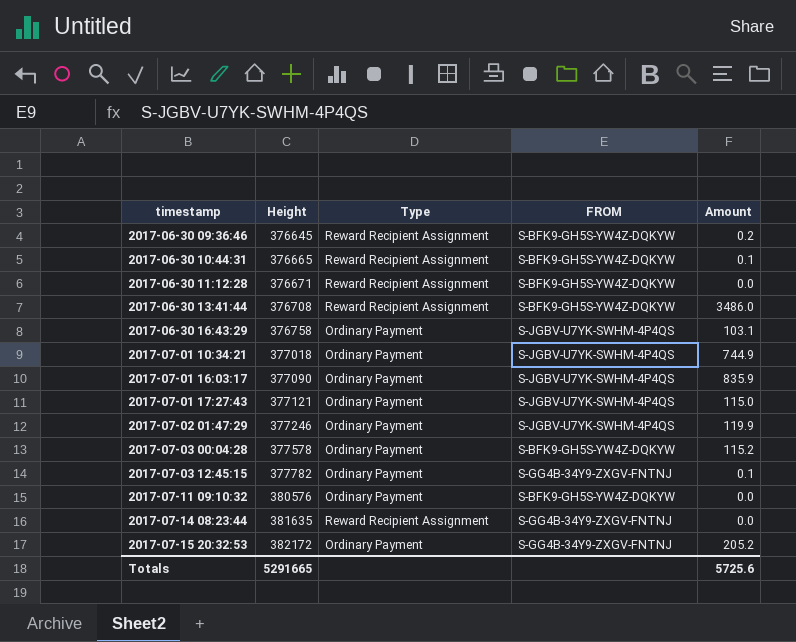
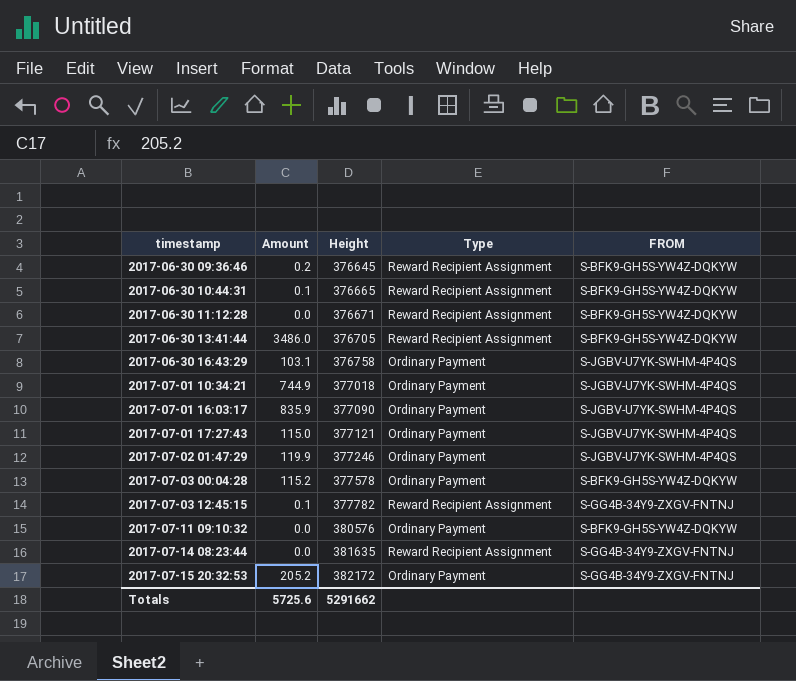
column Amount | position: 5 -> 2
2017-06-30 13:41:44 | Height: 376708 -> 376705
2017-07-03 12:45:15 | Type: Ordinary Payment -> Reward Recipient Assignment
Totals | Height: 5291665 -> 5291662

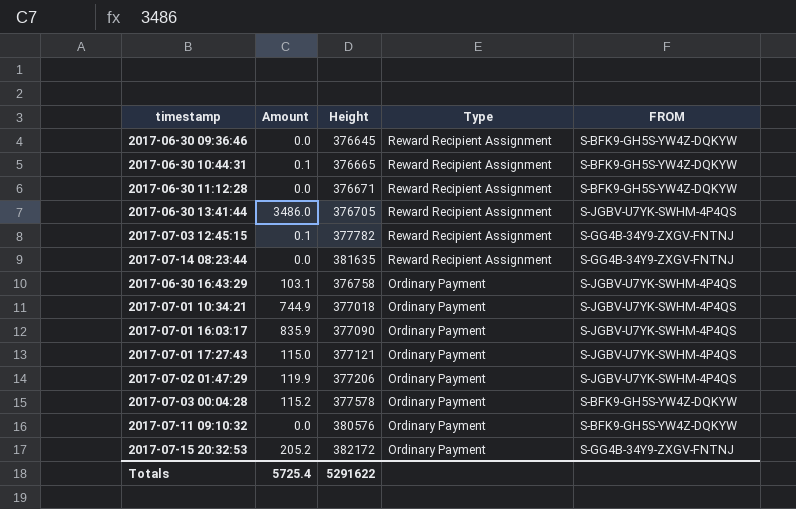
row order: timestamp ascending -> Type descending
2017-06-30 09:36:46 | Amount: 0.2 -> 0.0
2017-06-30 13:41:44 | FROM: S-BFK9-GH5S-YW4Z-DQKYW -> S-JGBV-U7YK-SWHM-4P4QS
2017-07-02 01:47:29 | Height: 377246 -> 377206
Totals | Amount: 5725.6 -> 5725.4
Totals | Height: 5291662 -> 5291622

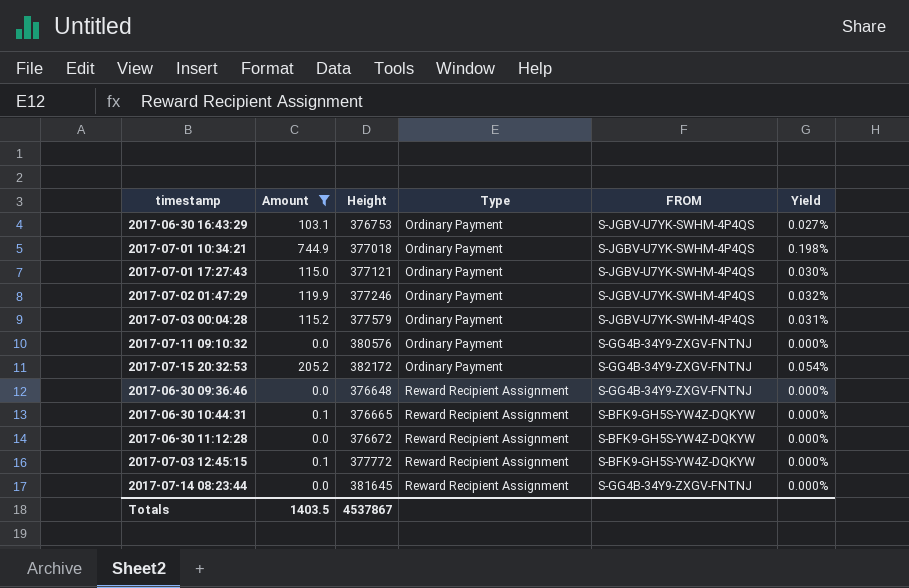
filter: none -> Amount <= 744.9
row order: Type descending -> Type ascending
column Yield | formula: none -> [Amount] / [Height]
2017-06-30 16:43:29 | Height: 376758 -> 376753
2017-07-02 01:47:29 | Height: 377206 -> 377246
2017-07-03 00:04:28 | Height: 377578 -> 377579
2017-07-03 00:04:28 | FROM: S-BFK9-GH5S-YW4Z-DQKYW -> S-JGBV-U7YK-SWHM-4P4QS
2017-07-11 09:10:32 | FROM: S-BFK9-GH5S-YW4Z-DQKYW -> S-GG4B-34Y9-ZXGV-FNTNJ
2017-06-30 09:36:46 | Height: 376645 -> 376648
2017-06-30 09:36:46 | FROM: S-BFK9-GH5S-YW4Z-DQKYW -> S-GG4B-34Y9-ZXGV-FNTNJ
2017-06-30 11:12:28 | Height: 376671 -> 376672
2017-07-03 12:45:15 | Height: 377782 -> 377772
2017-07-03 12:45:15 | FROM: S-GG4B-34Y9-ZXGV-FNTNJ -> S-BFK9-GH5S-YW4Z-DQKYW
2017-07-14 08:23:44 | Height: 381635 -> 381645
Totals | Amount: 5725.4 -> 1403.5
Totals | Height: 5291622 -> 4537867

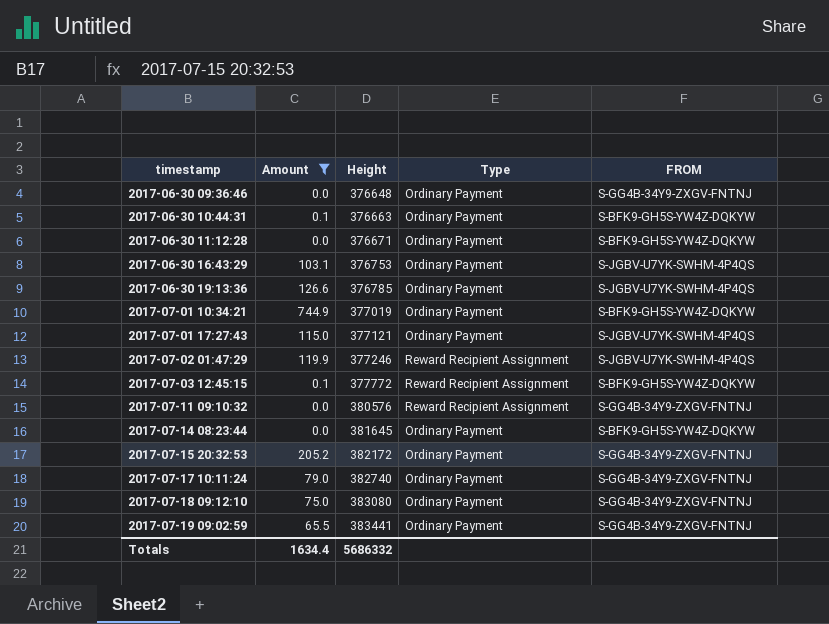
row order: Type ascending -> timestamp ascending
column Yield | formula: [Amount] / [Height] -> none
row 2017-07-03 00:04:28: 115.2 | 377579 | Ordinary Payment | S-JGBV-U7YK-SWHM-4P4QS | 0.031% -> none
2017-06-30 09:36:46 | Type: Reward Recipient Assignment -> Ordinary Payment
2017-06-30 10:44:31 | Height: 376665 -> 376663
2017-06-30 10:44:31 | Type: Reward Recipient Assignment -> Ordinary Payment
2017-06-30 11:12:28 | Height: 376672 -> 376671
2017-06-30 11:12:28 | Type: Reward Recipient Assignment -> Ordinary Payment
row 2017-06-30 19:13:36: none -> 126.6 | 376785 | Ordinary Payment | S-JGBV-U7YK-SWHM-4P4QS
2017-07-01 10:34:21 | Height: 377018 -> 377019
2017-07-01 10:34:21 | FROM: S-JGBV-U7YK-SWHM-4P4QS -> S-BFK9-GH5S-YW4Z-DQKYW
2017-07-02 01:47:29 | Type: Ordinary Payment -> Reward Recipient Assignment
2017-07-11 09:10:32 | Type: Ordinary Payment -> Reward Recipient Assignment
2017-07-14 08:23:44 | Type: Reward Recipient Assignment -> Ordinary Payment
2017-07-14 08:23:44 | FROM: S-GG4B-34Y9-ZXGV-FNTNJ -> S-BFK9-GH5S-YW4Z-DQKYW
row 2017-07-17 10:11:24: none -> 79.0 | 382740 | Ordinary Payment | S-GG4B-34Y9-ZXGV-FNTNJ
row 2017-07-18 09:12:10: none -> 75.0 | 383080 | Ordinary Payment | S-GG4B-34Y9-ZXGV-FNTNJ
row 2017-07-19 09:02:59: none -> 65.5 | 383441 | Ordinary Payment | S-GG4B-34Y9-ZXGV-FNTNJ
Totals | Amount: 1403.5 -> 1634.4
Totals | Height: 4537867 -> 5686332

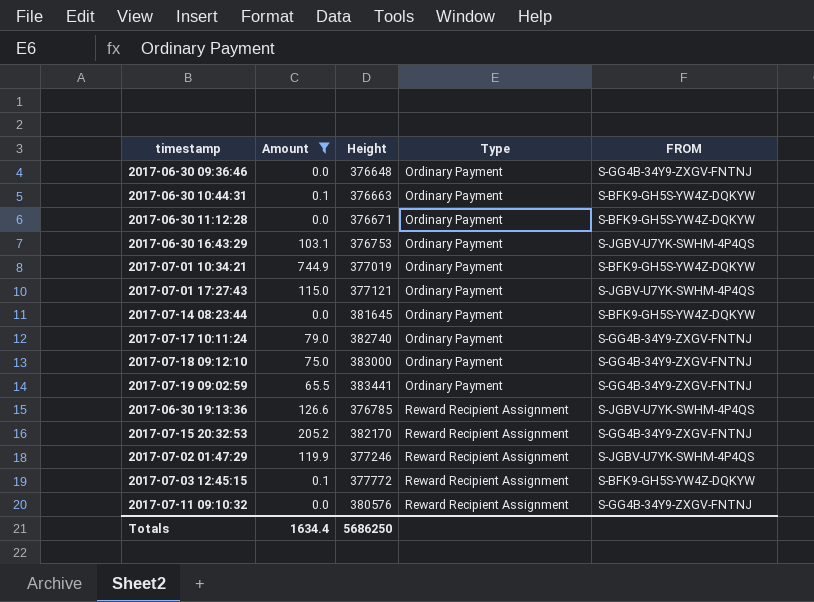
row order: timestamp ascending -> Type ascending
2017-07-18 09:12:10 | Height: 383080 -> 383000
2017-06-30 19:13:36 | Type: Ordinary Payment -> Reward Recipient Assignment
2017-07-15 20:32:53 | Height: 382172 -> 382170
2017-07-15 20:32:53 | Type: Ordinary Payment -> Reward Recipient Assignment
Totals | Height: 5686332 -> 5686250

